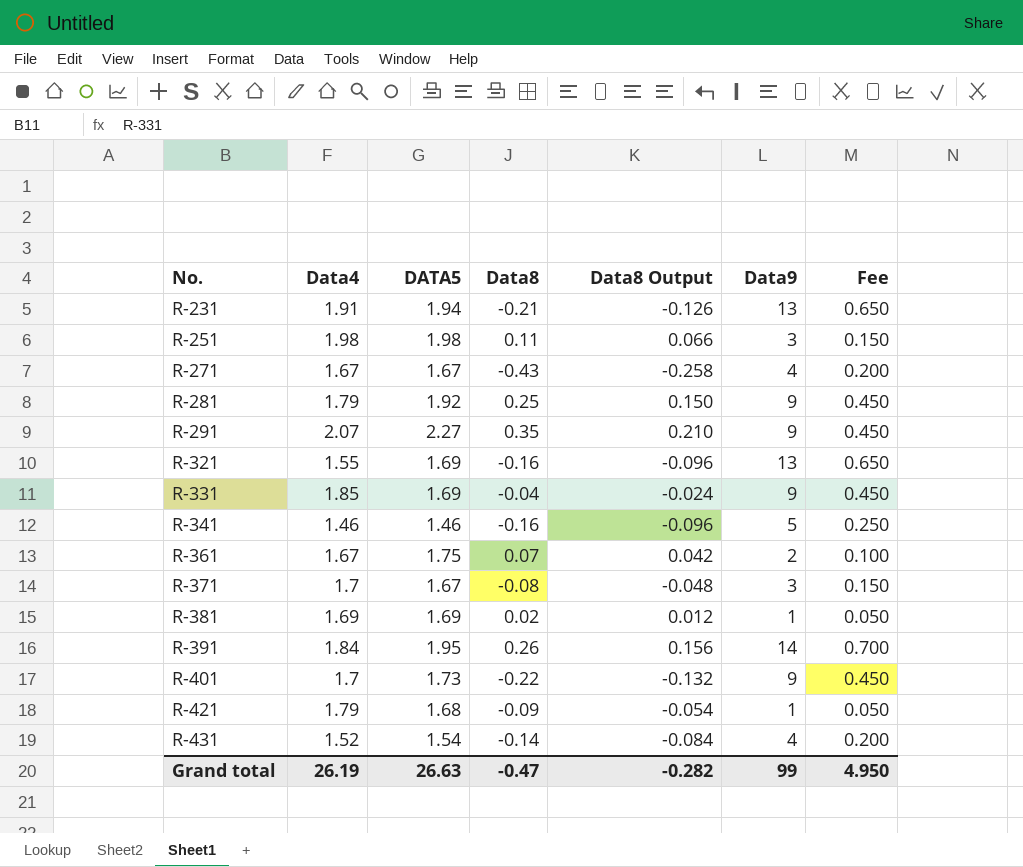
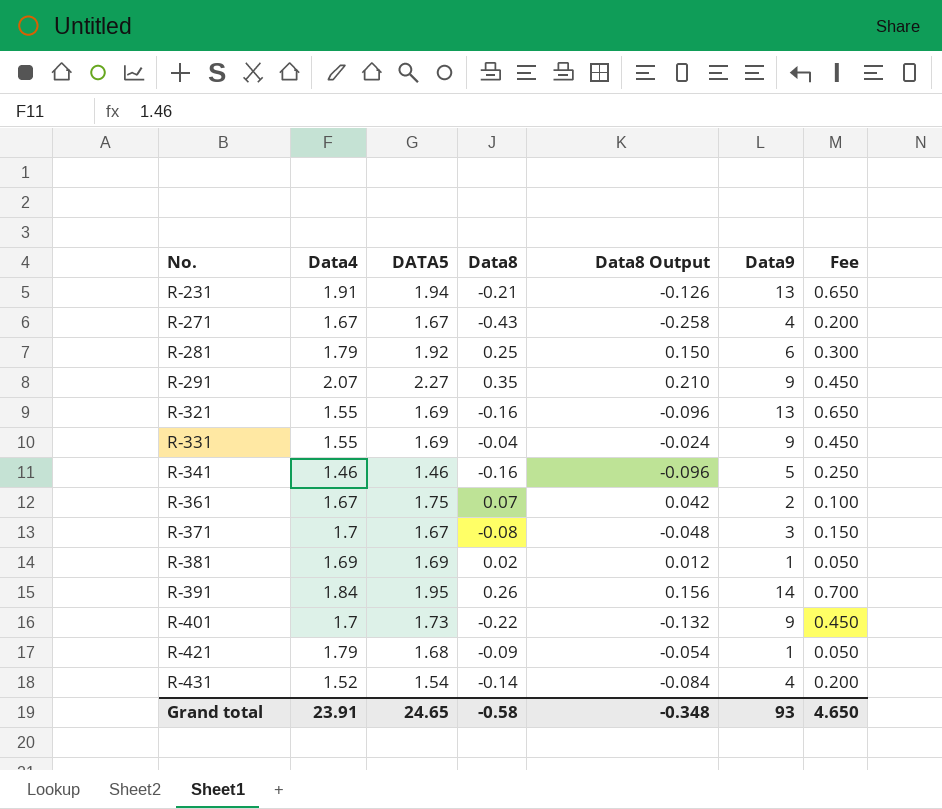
row R-251: 1.98 | 1.98 | 0.11 | 0.066 | 3 | 0.150 -> none
R-281 | Data9: 9 -> 6
R-281 | Fee: 0.450 -> 0.300
R-331 | Data4: 1.85 -> 1.55
Grand total | Data4: 26.19 -> 23.91
Grand total | DATA5: 26.63 -> 24.65
Grand total | Data8: -0.47 -> -0.58
Grand total | Data8 Output: -0.282 -> -0.348
Grand total | Data9: 99 -> 93
Grand total | Fee: 4.950 -> 4.650

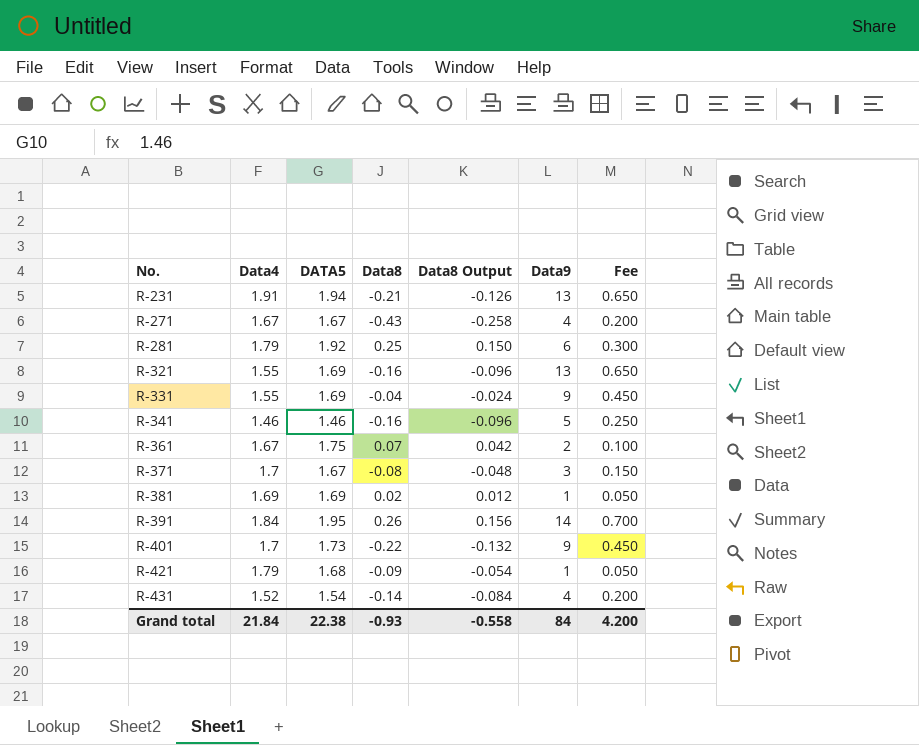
row R-291: 2.07 | 2.27 | 0.35 | 0.210 | 9 | 0.450 -> none
Grand total | Data4: 23.91 -> 21.84
Grand total | DATA5: 24.65 -> 22.38
Grand total | Data8: -0.58 -> -0.93
Grand total | Data8 Output: -0.348 -> -0.558
Grand total | Data9: 93 -> 84
Grand total | Fee: 4.650 -> 4.200

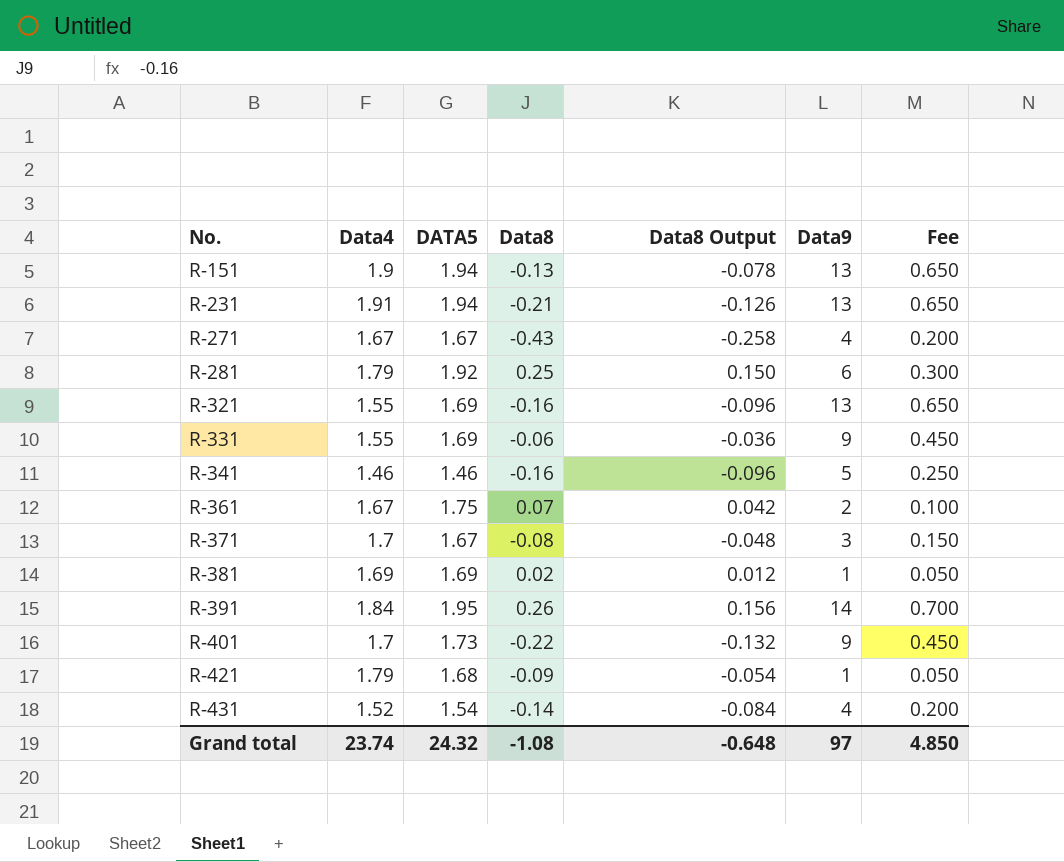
row R-151: none -> 1.9 | 1.94 | -0.13 | -0.078 | 13 | 0.650
R-331 | Data8: -0.04 -> -0.06
R-331 | Data8 Output: -0.024 -> -0.036
Grand total | Data4: 21.84 -> 23.74
Grand total | DATA5: 22.38 -> 24.32
Grand total | Data8: -0.93 -> -1.08
Grand total | Data8 Output: -0.558 -> -0.648
Grand total | Data9: 84 -> 97
Grand total | Fee: 4.200 -> 4.850

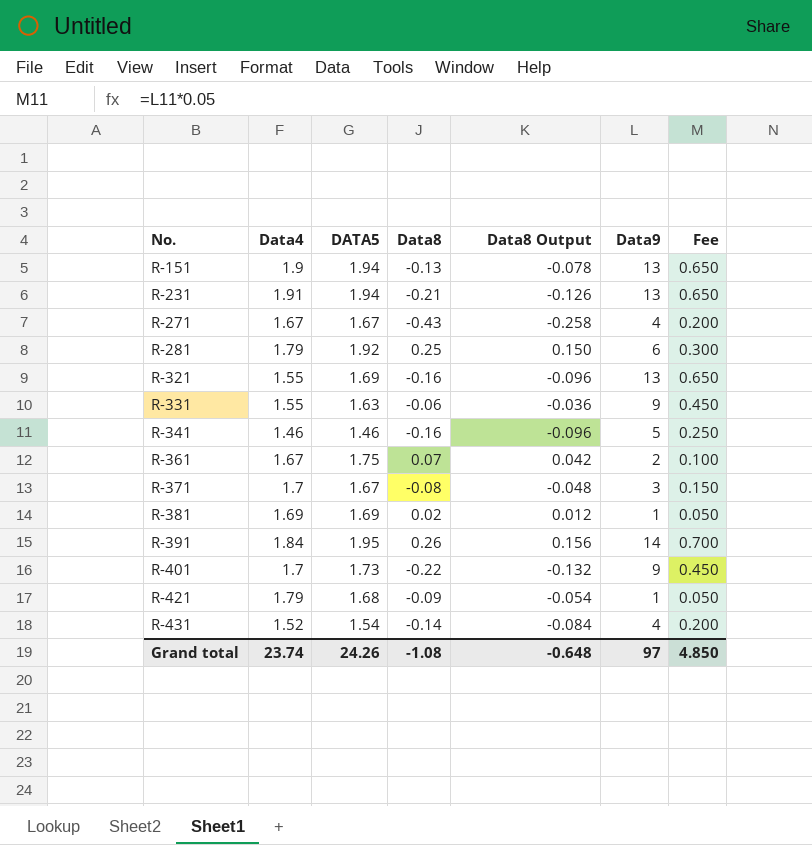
R-331 | DATA5: 1.69 -> 1.63
Grand total | DATA5: 24.32 -> 24.26

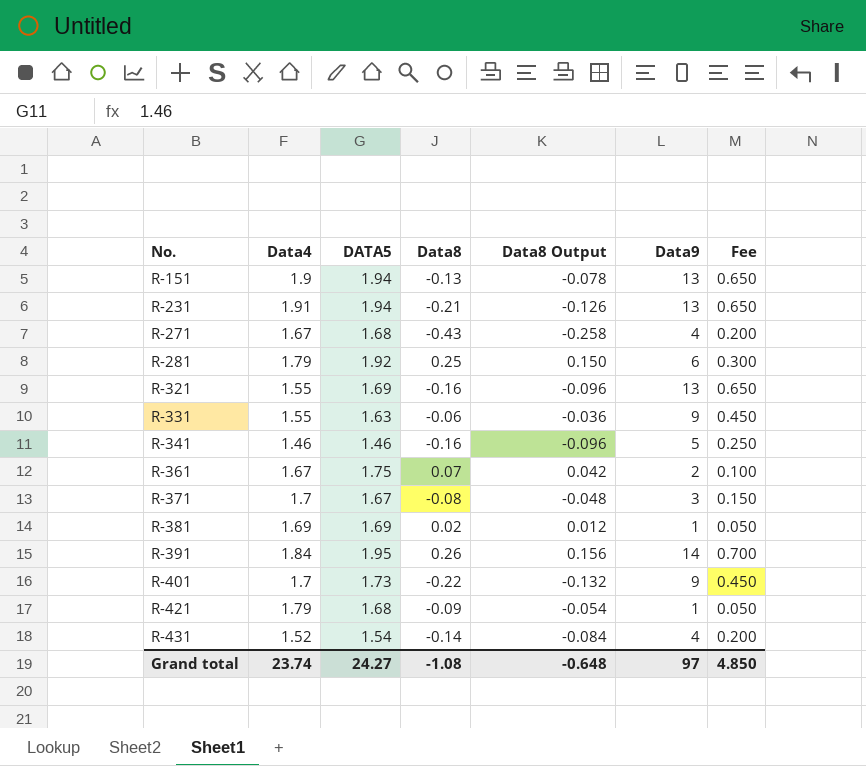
R-271 | DATA5: 1.67 -> 1.68
Grand total | DATA5: 24.26 -> 24.27

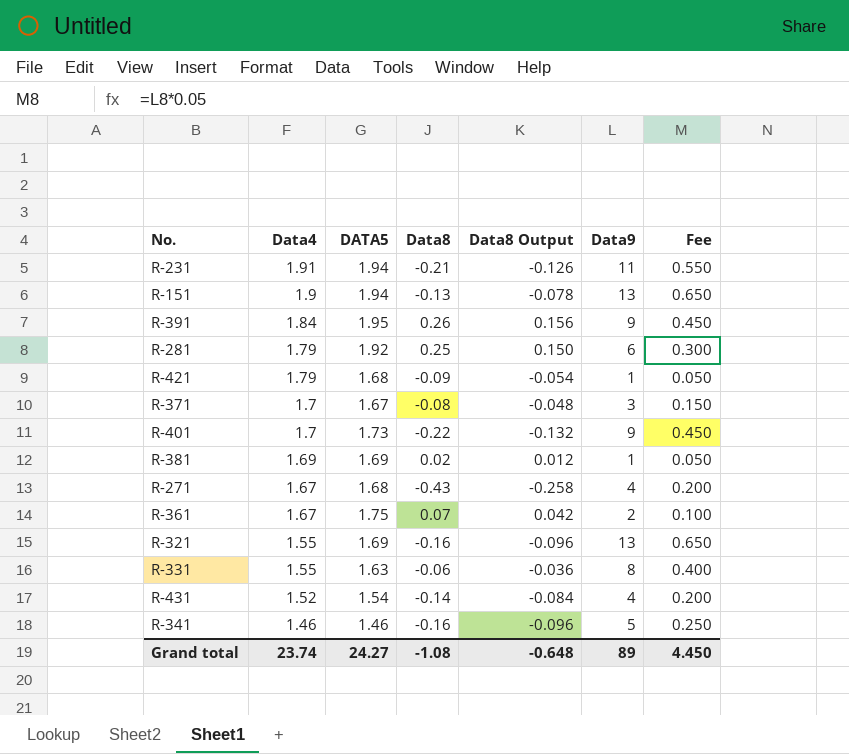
row order: No. ascending -> Data4 descending
R-231 | Data9: 13 -> 11
R-231 | Fee: 0.650 -> 0.550
R-391 | Data9: 14 -> 9
R-391 | Fee: 0.700 -> 0.450
R-331 | Data9: 9 -> 8
R-331 | Fee: 0.450 -> 0.400
Grand total | Data9: 97 -> 89
Grand total | Fee: 4.850 -> 4.450

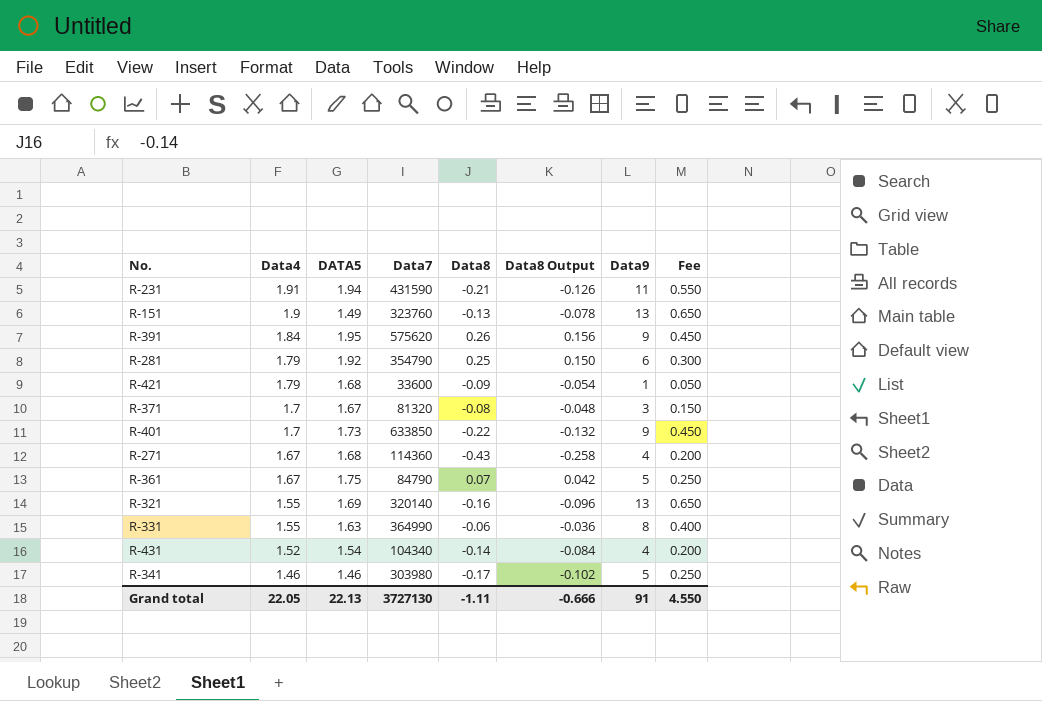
column Data7 | position: none -> 4
row R-381: 1.69 | 1.69 | 0.02 | 0.012 | 1 | 0.050 -> none
R-151 | DATA5: 1.94 -> 1.49
R-361 | Data9: 2 -> 5
R-361 | Fee: 0.100 -> 0.250
R-341 | Data8: -0.16 -> -0.17
R-341 | Data8 Output: -0.096 -> -0.102
Grand total | Data4: 23.74 -> 22.05
Grand total | DATA5: 24.27 -> 22.13
Grand total | Data8: -1.08 -> -1.11
Grand total | Data8 Output: -0.648 -> -0.666
Grand total | Data9: 89 -> 91
Grand total | Fee: 4.450 -> 4.550

